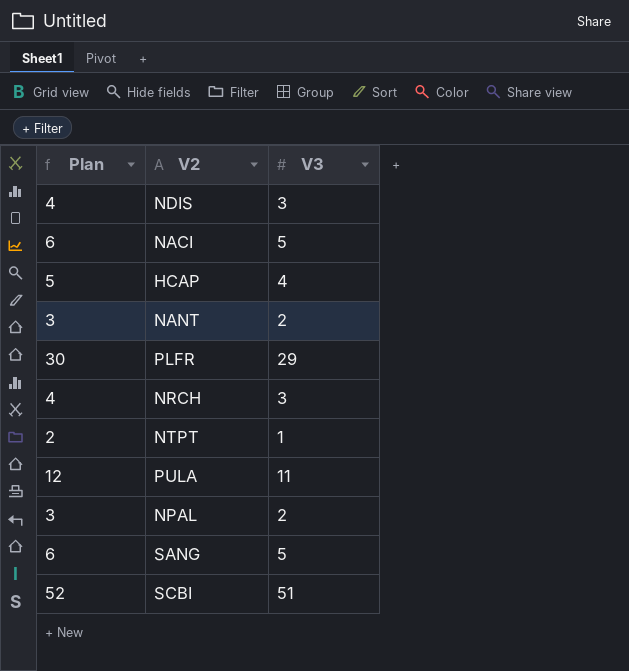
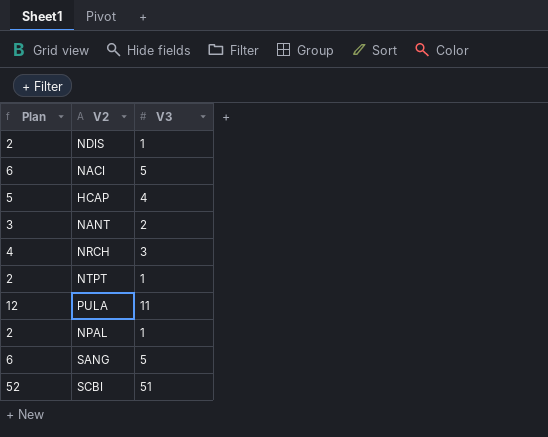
row PLFR: 30 | 29 -> none
NDIS | Plan: 4 -> 2
NDIS | V3: 3 -> 1
NPAL | Plan: 3 -> 2
NPAL | V3: 2 -> 1

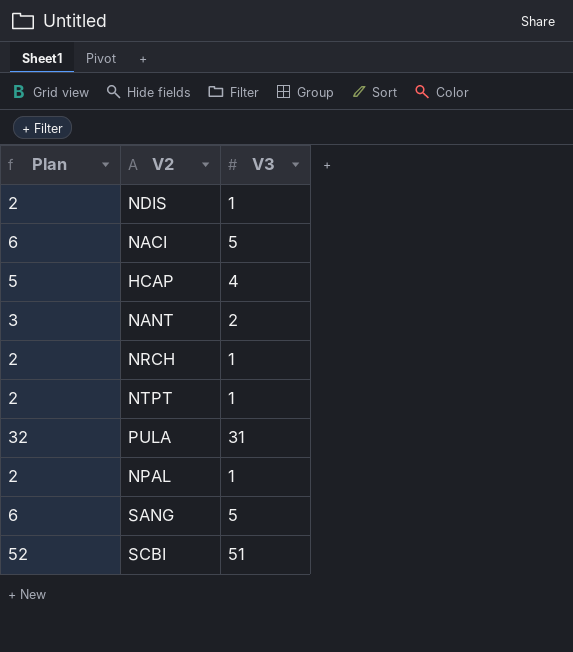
NRCH | Plan: 4 -> 2
NRCH | V3: 3 -> 1
PULA | Plan: 12 -> 32
PULA | V3: 11 -> 31

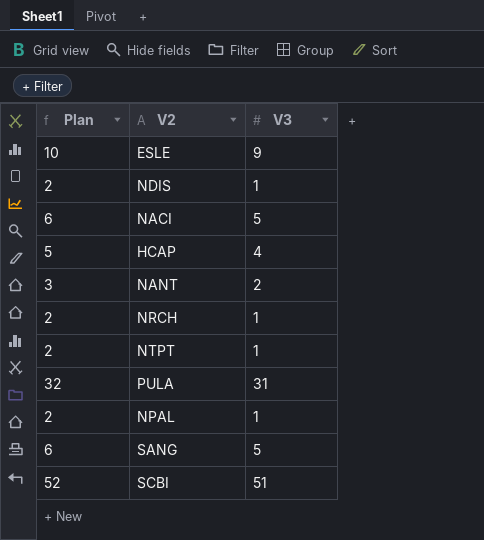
row ESLE: none -> 10 | 9

